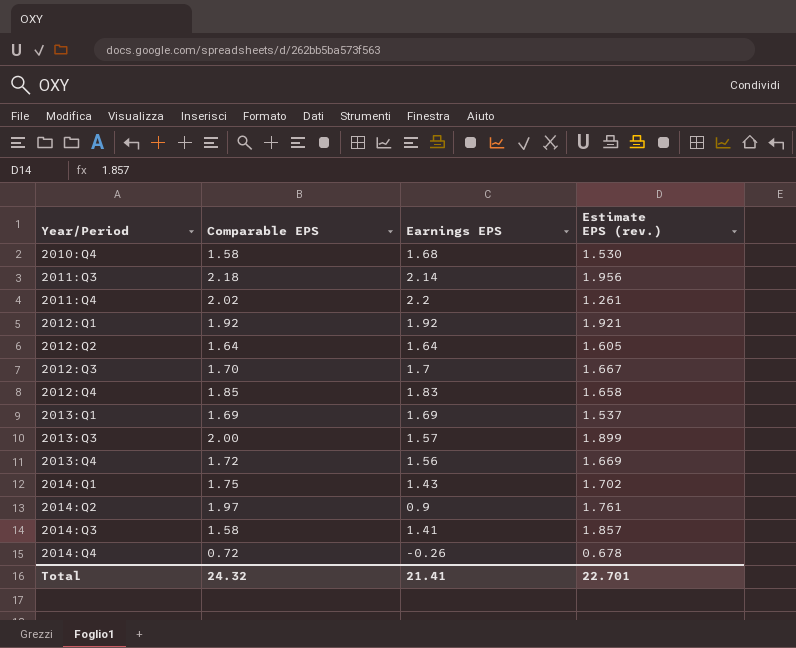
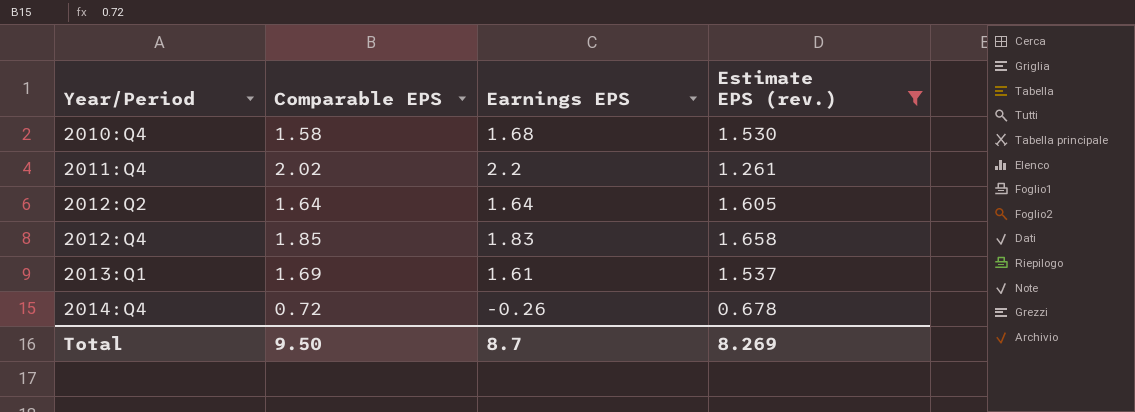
filter: none -> Estimate EPS (rev.) <= 1.658
2013:Q1 | Earnings EPS: 1.69 -> 1.61
Total | Comparable EPS: 24.32 -> 9.50
Total | Earnings EPS: 21.41 -> 8.7
Total | Estimate EPS (rev.): 22.701 -> 8.269

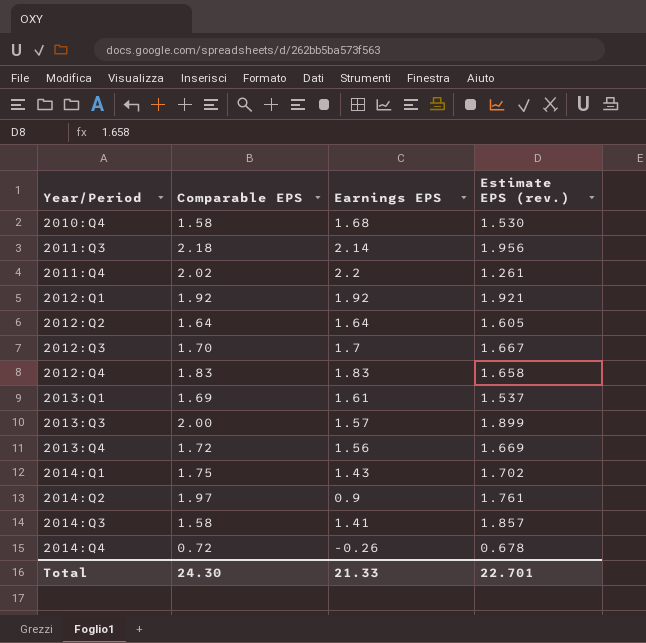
filter: Estimate EPS (rev.) <= 1.658 -> none
2012:Q4 | Comparable EPS: 1.85 -> 1.83
Total | Comparable EPS: 9.50 -> 24.30
Total | Earnings EPS: 8.7 -> 21.33
Total | Estimate EPS (rev.): 8.269 -> 22.701

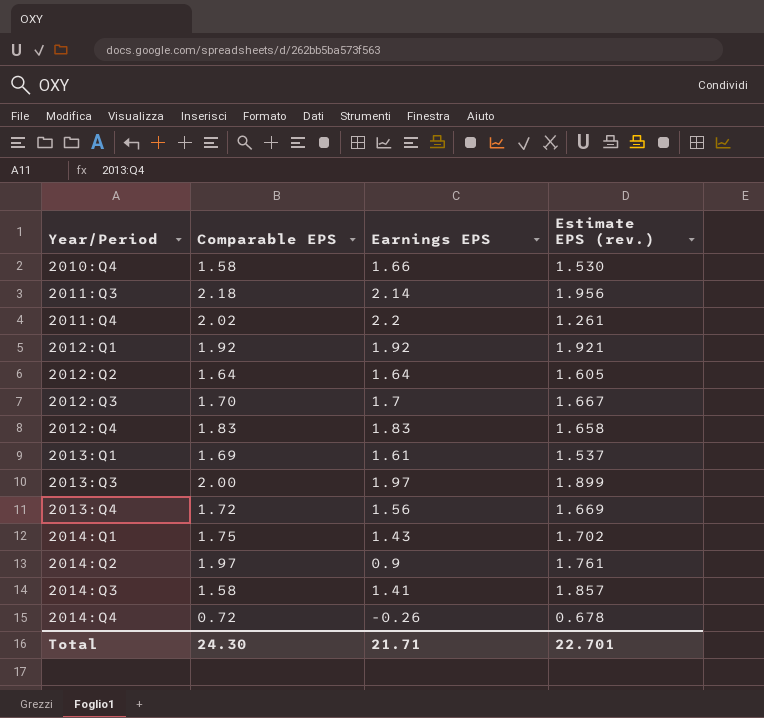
2010:Q4 | Earnings EPS: 1.68 -> 1.66
2013:Q3 | Earnings EPS: 1.57 -> 1.97
Total | Earnings EPS: 21.33 -> 21.71

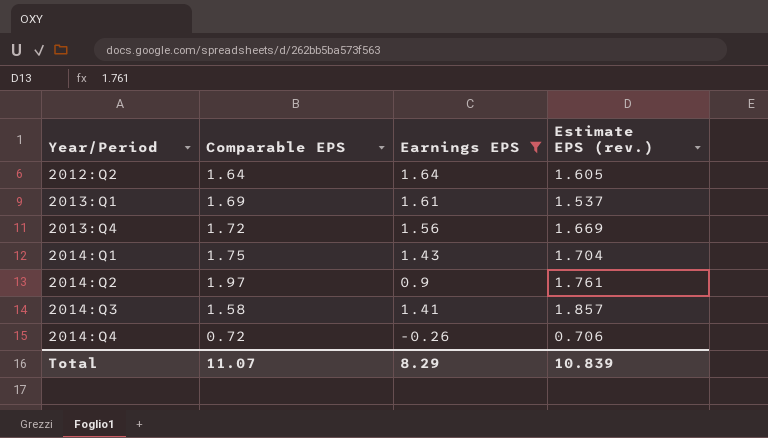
filter: none -> Earnings EPS <= 1.64
2014:Q1 | Estimate EPS (rev.): 1.702 -> 1.704
2014:Q4 | Estimate EPS (rev.): 0.678 -> 0.706
Total | Comparable EPS: 24.30 -> 11.07
Total | Earnings EPS: 21.71 -> 8.29
Total | Estimate EPS (rev.): 22.701 -> 10.839

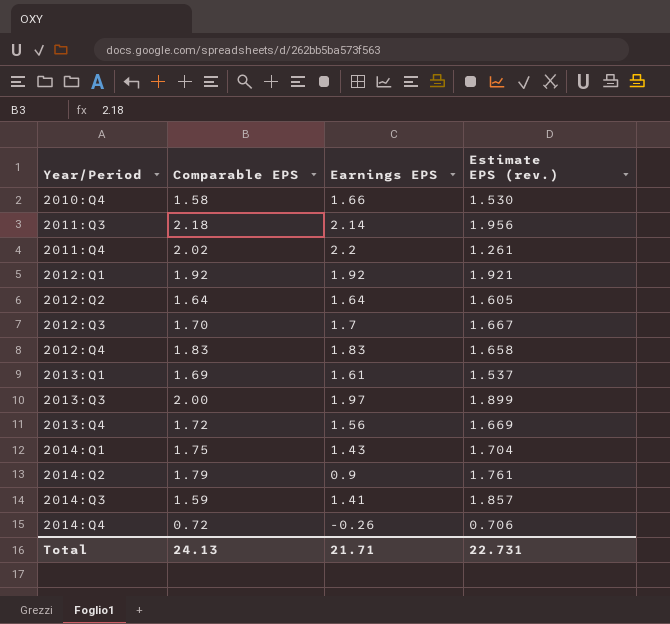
filter: Earnings EPS <= 1.64 -> none
2014:Q2 | Comparable EPS: 1.97 -> 1.79
2014:Q3 | Comparable EPS: 1.58 -> 1.59
Total | Comparable EPS: 11.07 -> 24.13
Total | Earnings EPS: 8.29 -> 21.71
Total | Estimate EPS (rev.): 10.839 -> 22.731

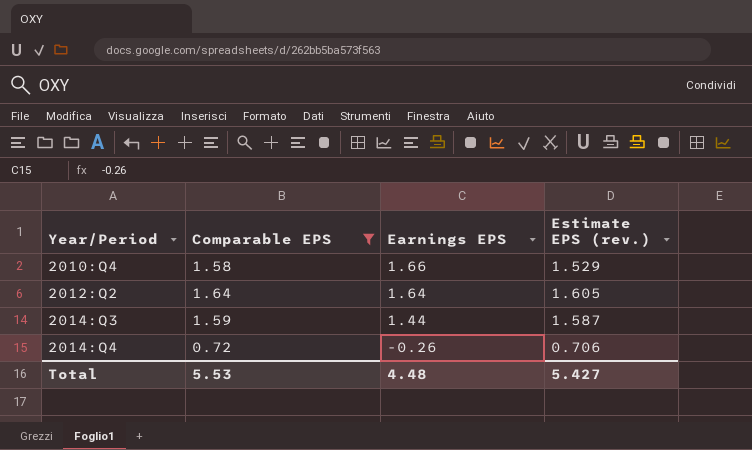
filter: none -> Comparable EPS <= 1.64
2010:Q4 | Estimate EPS (rev.): 1.530 -> 1.529
2014:Q3 | Earnings EPS: 1.41 -> 1.44
2014:Q3 | Estimate EPS (rev.): 1.857 -> 1.587
Total | Comparable EPS: 24.13 -> 5.53
Total | Earnings EPS: 21.71 -> 4.48
Total | Estimate EPS (rev.): 22.731 -> 5.427

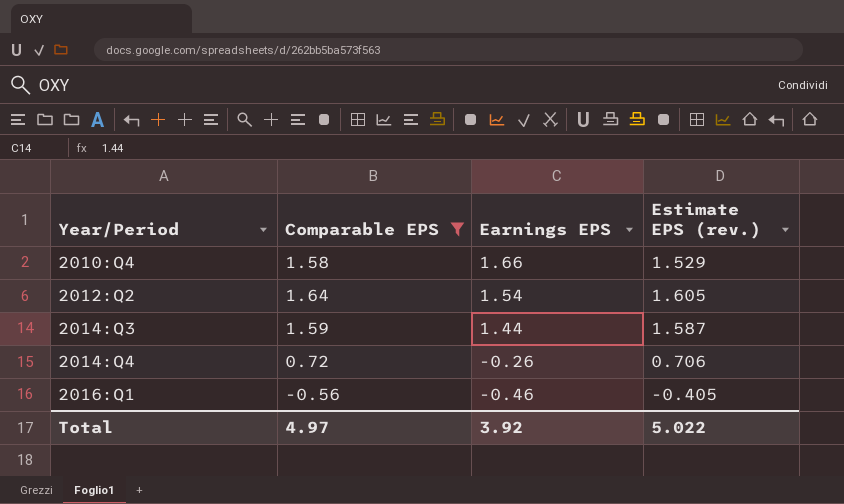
2012:Q2 | Earnings EPS: 1.64 -> 1.54
row 2016:Q1: none -> -0.56 | -0.46 | -0.405
Total | Comparable EPS: 5.53 -> 4.97
Total | Earnings EPS: 4.48 -> 3.92
Total | Estimate EPS (rev.): 5.427 -> 5.022

